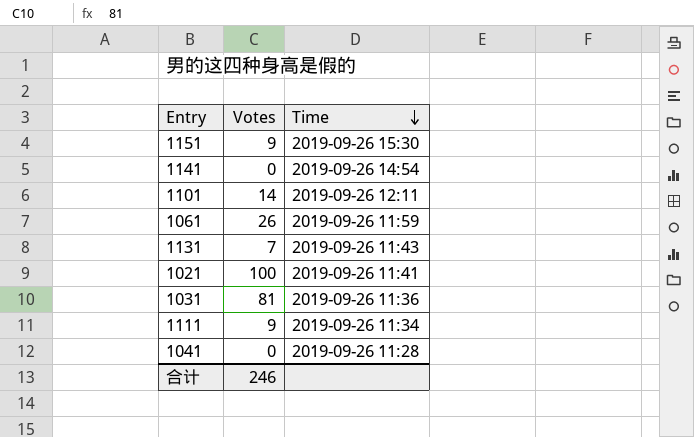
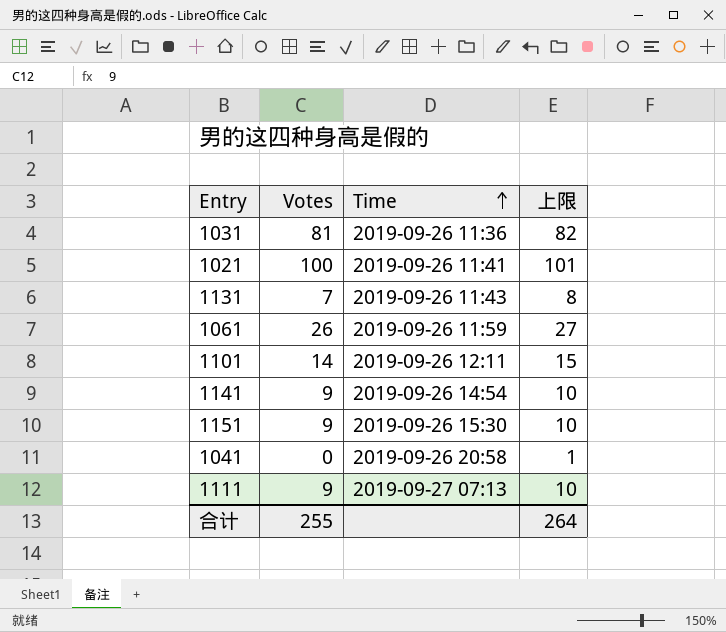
row order: Time descending -> Time ascending
column 上限 | formula: none -> [Votes] + 1
1141 | Votes: 0 -> 9
1041 | Time: 2019-09-26 11:28 -> 2019-09-26 20:58
1111 | Time: 2019-09-26 11:34 -> 2019-09-27 07:13
合计 | Votes: 246 -> 255

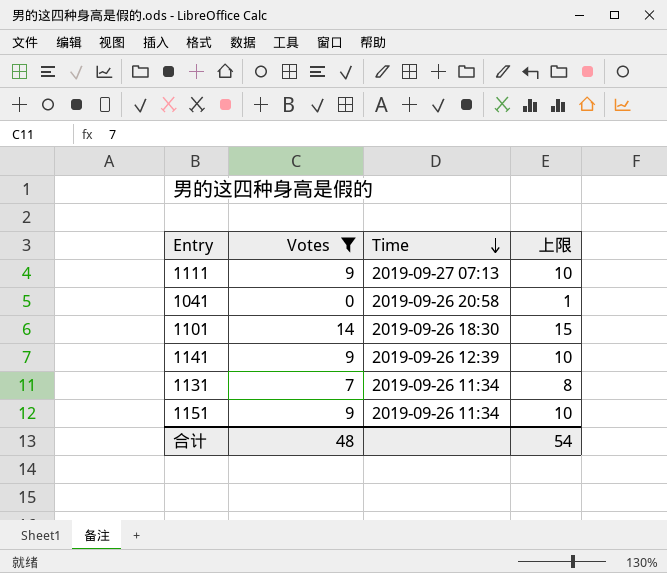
filter: none -> Votes <= 14
row order: Time ascending -> Time descending
1101 | Time: 2019-09-26 12:11 -> 2019-09-26 18:30
1141 | Time: 2019-09-26 14:54 -> 2019-09-26 12:39
1131 | Time: 2019-09-26 11:43 -> 2019-09-26 11:34
1151 | Time: 2019-09-26 15:30 -> 2019-09-26 11:34
合计 | Votes: 255 -> 48
合计 | 上限: 264 -> 54

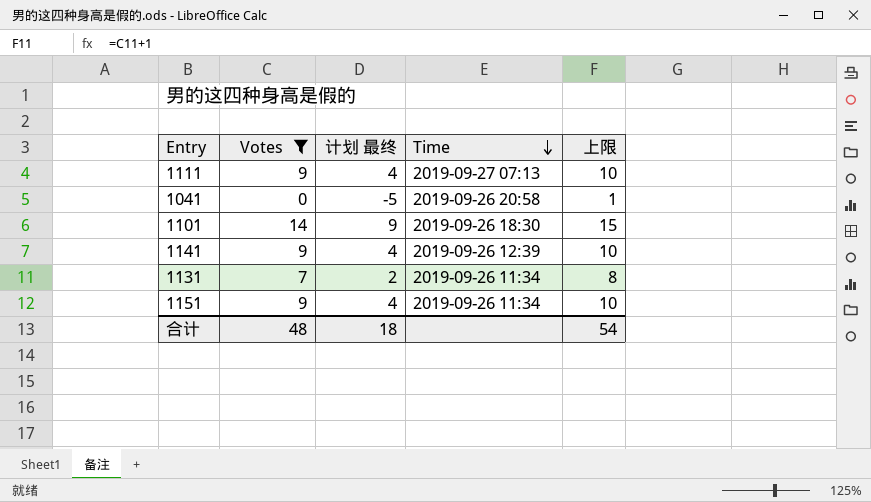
column 计划 最终 | formula: none -> [Votes] - 5

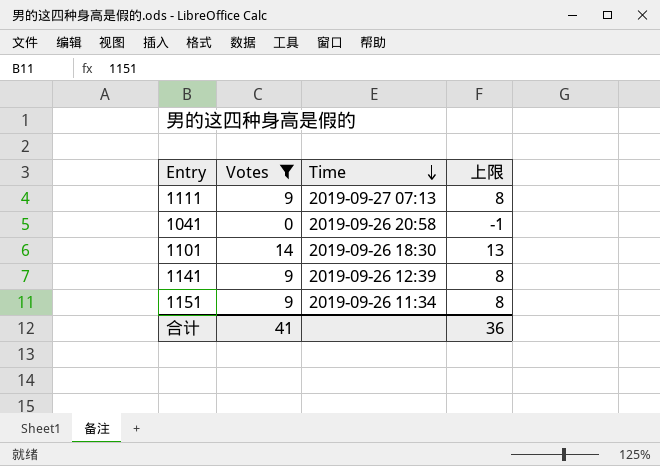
column 计划 最终 | formula: [Votes] - 5 -> none
column 上限 | formula: [Votes] + 1 -> [Votes] - 1
row 1131: 7 | 2 | 2019-09-26 11:34 | 8 -> none
合计 | Votes: 48 -> 41
合计 | 上限: 54 -> 36

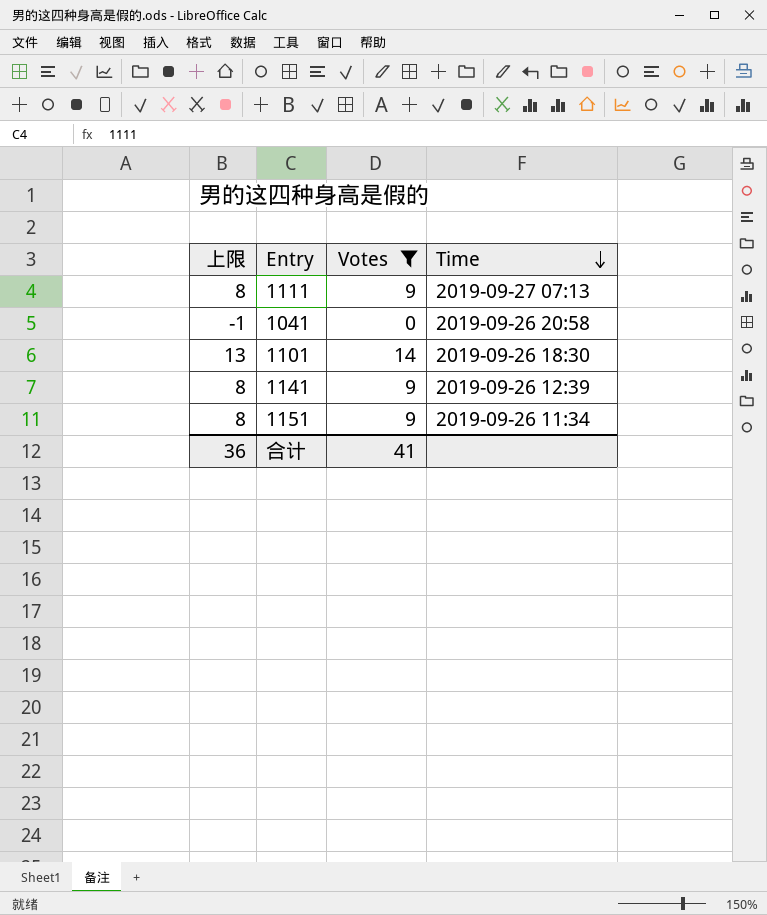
column 上限 | position: 4 -> 1

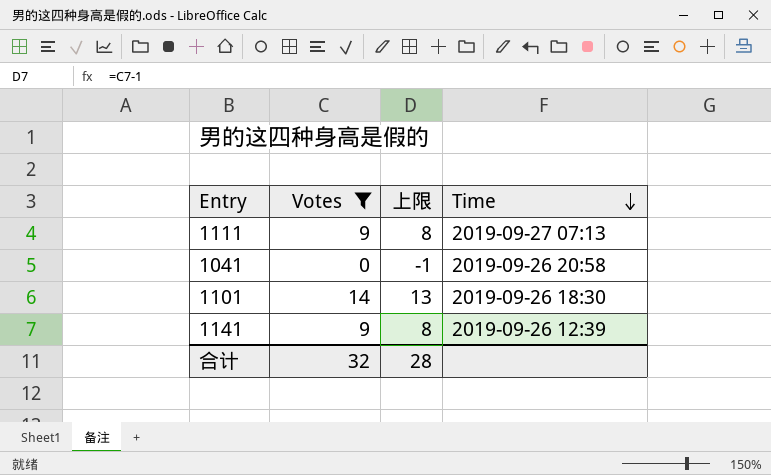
column 上限 | position: 1 -> 3
row 1151: 8 | 9 | 2019-09-26 11:34 -> none
合计 | Votes: 41 -> 32
合计 | 上限: 36 -> 28

